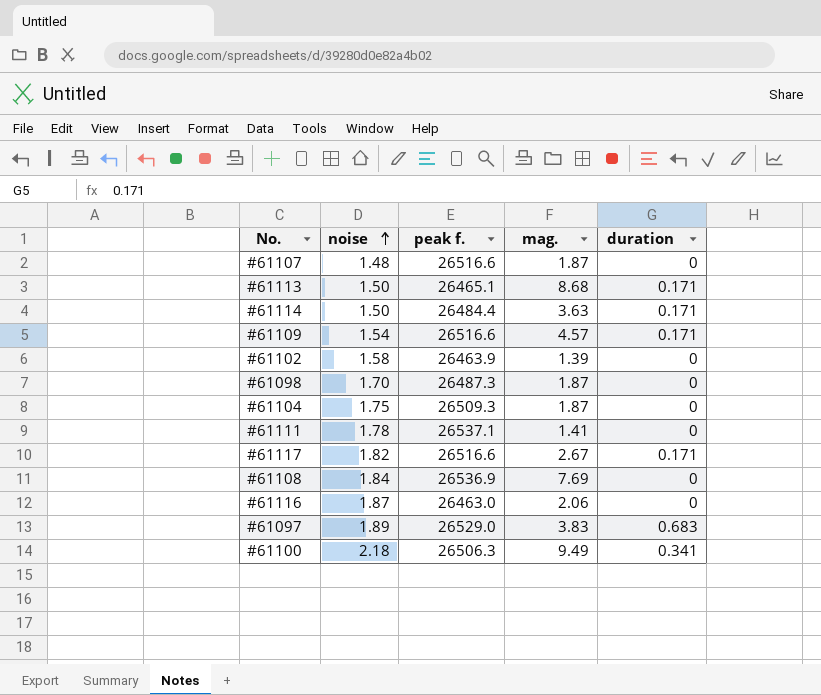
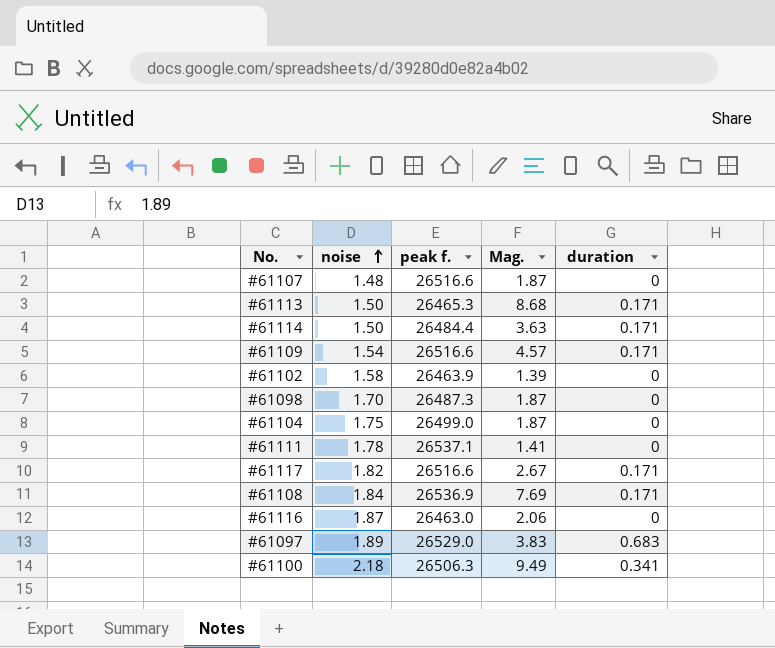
column name: mag. -> Mag.
#61113 | peak f.: 26465.1 -> 26465.3
#61104 | peak f.: 26509.3 -> 26499.0
#61108 | duration: 0 -> 0.171

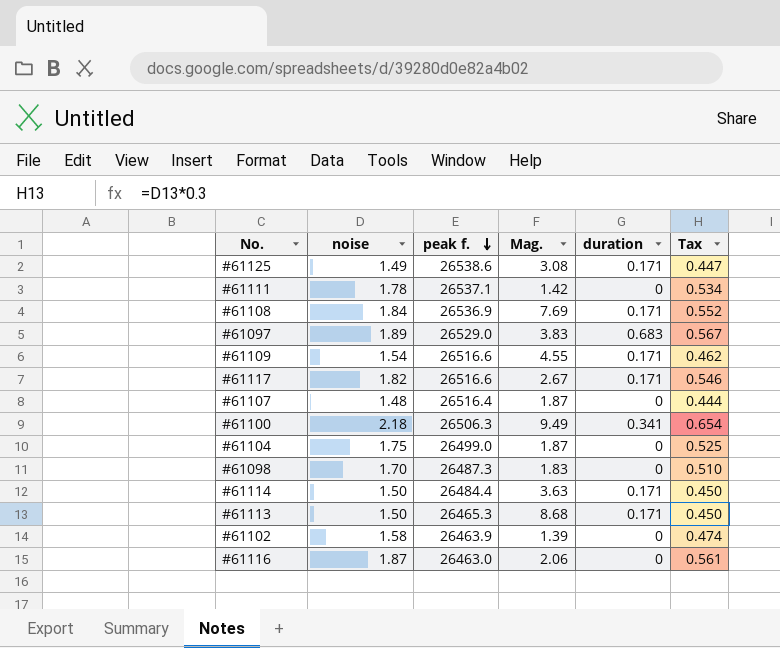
row order: noise ascending -> peak f. descending
column Tax | formula: none -> [noise] * 0.3
row #61125: none -> 1.49 | 26538.6 | 3.08 | 0.171 | 0.447
#61111 | Mag.: 1.41 -> 1.42
#61109 | Mag.: 4.57 -> 4.55
#61107 | peak f.: 26516.6 -> 26516.4
#61098 | Mag.: 1.87 -> 1.83

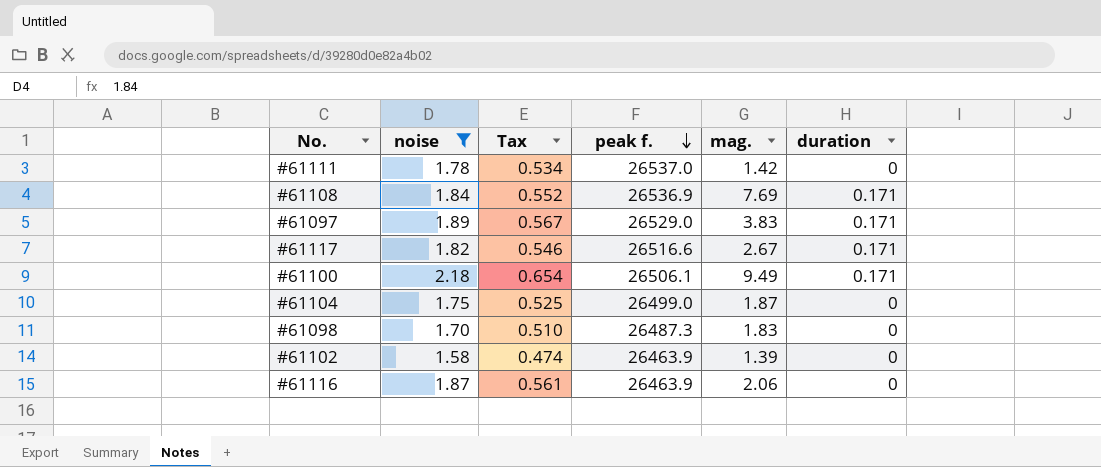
filter: none -> noise >= 1.58
column Tax | position: 6 -> 3
column name: Mag. -> mag.
#61111 | peak f.: 26537.1 -> 26537.0
#61097 | duration: 0.683 -> 0.171
#61100 | peak f.: 26506.3 -> 26506.1
#61100 | duration: 0.341 -> 0.171
#61116 | peak f.: 26463.0 -> 26463.9

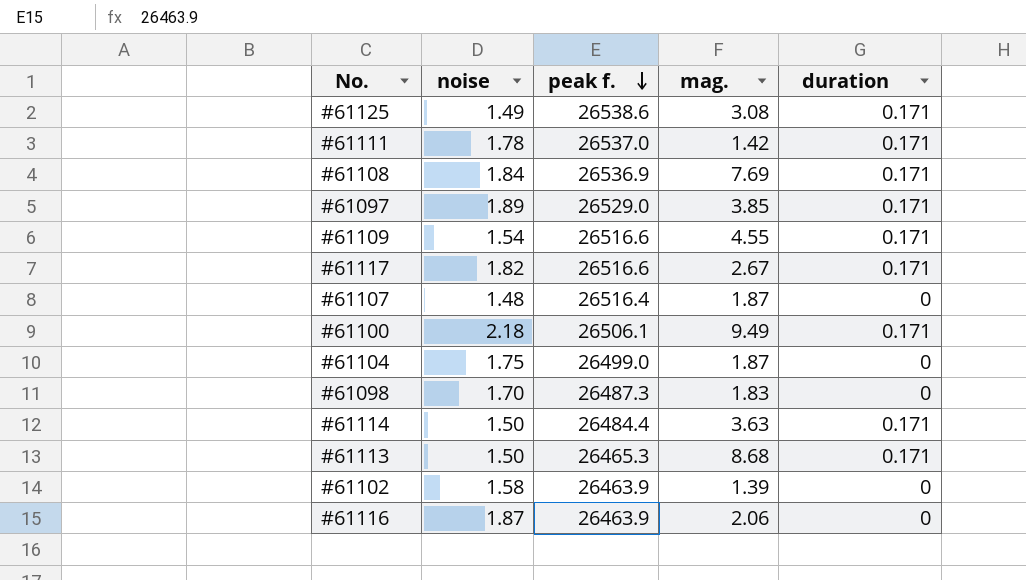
filter: noise >= 1.58 -> none
column Tax | formula: [noise] * 0.3 -> none
#61111 | duration: 0 -> 0.171
#61097 | mag.: 3.83 -> 3.85

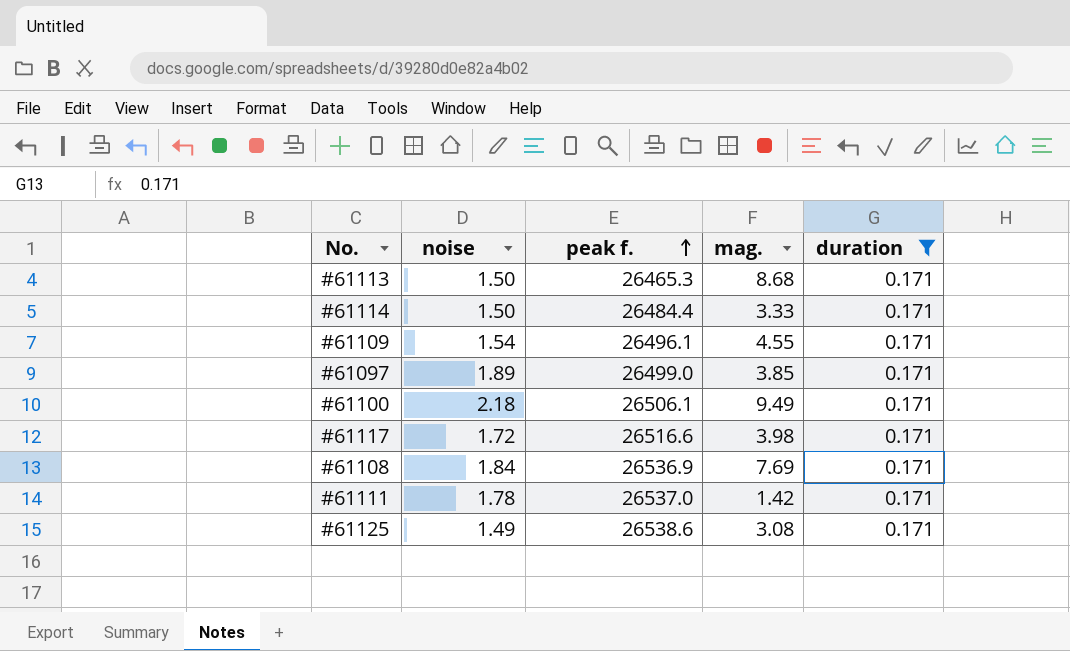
filter: none -> duration = 0.171
row order: peak f. descending -> peak f. ascending
#61114 | mag.: 3.63 -> 3.33
#61109 | peak f.: 26516.6 -> 26496.1
#61097 | peak f.: 26529.0 -> 26499.0
#61117 | noise: 1.82 -> 1.72
#61117 | mag.: 2.67 -> 3.98

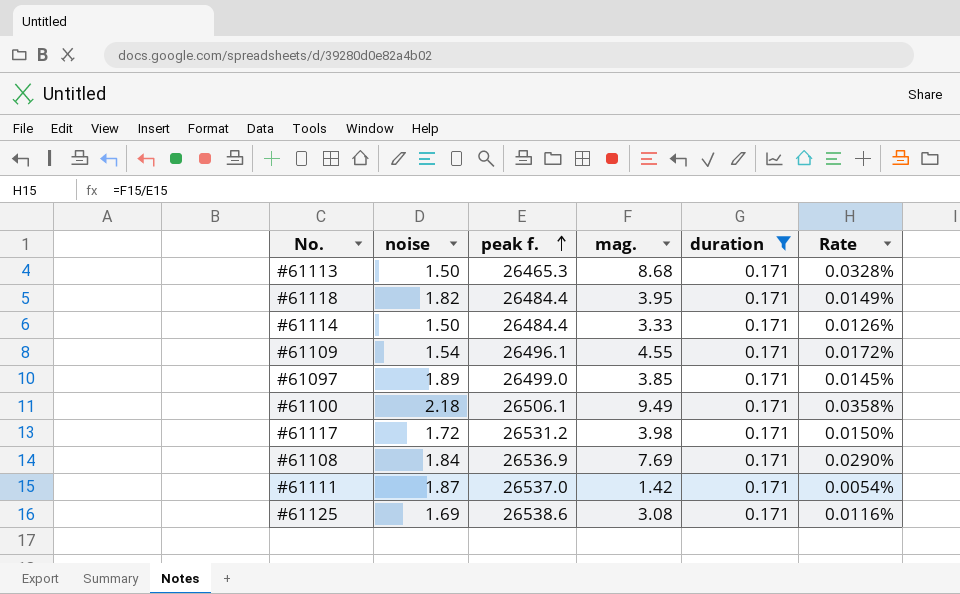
column Rate | formula: none -> [mag.] / [peak f.]
row #61118: none -> 1.82 | 26484.4 | 3.95 | 0.171 | 0.0149%
#61117 | peak f.: 26516.6 -> 26531.2
#61111 | noise: 1.78 -> 1.87
#61125 | noise: 1.49 -> 1.69

